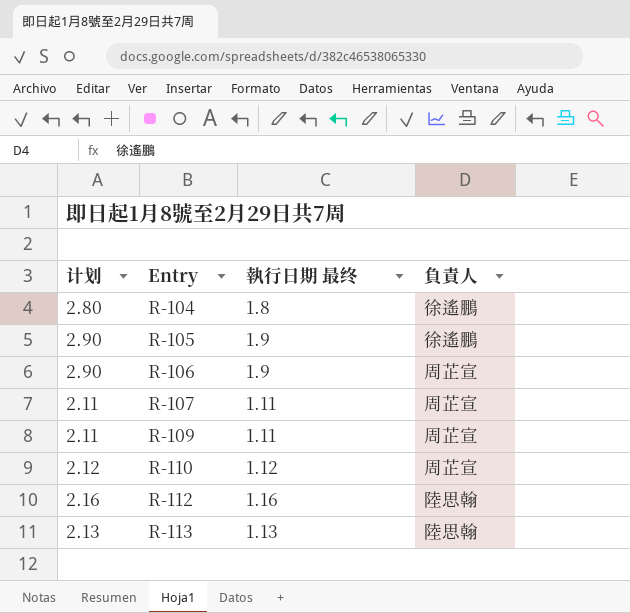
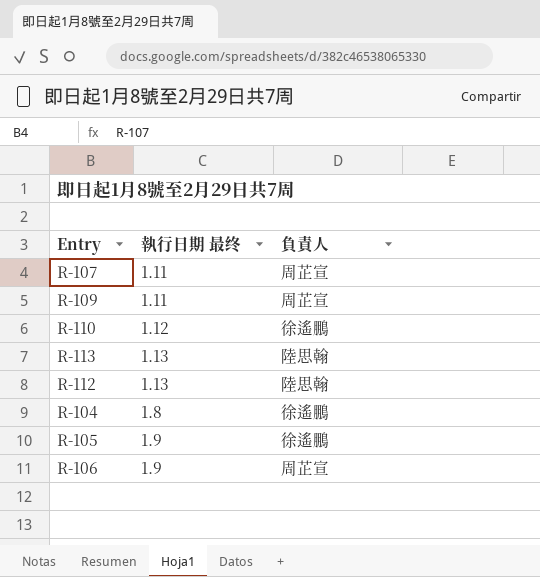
row order: Entry ascending -> 執行日期 最终 ascending
column 计划 | formula: [執行日期 最终] + 1 -> none
R-110 | 負責人: 周芷宣 -> 徐遙鵬
R-112 | 執行日期 最终: 1.16 -> 1.13

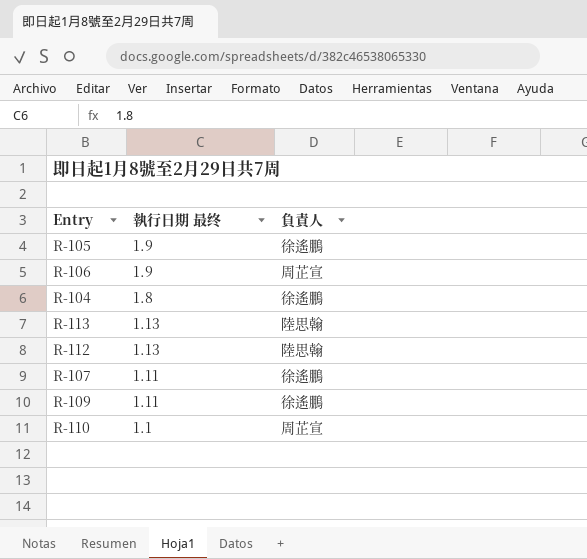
row order: 執行日期 最终 ascending -> 執行日期 最终 descending
R-107 | 負責人: 周芷宣 -> 徐遙鵬
R-109 | 負責人: 周芷宣 -> 徐遙鵬
R-110 | 執行日期 最终: 1.12 -> 1.1
R-110 | 負責人: 徐遙鵬 -> 周芷宣

